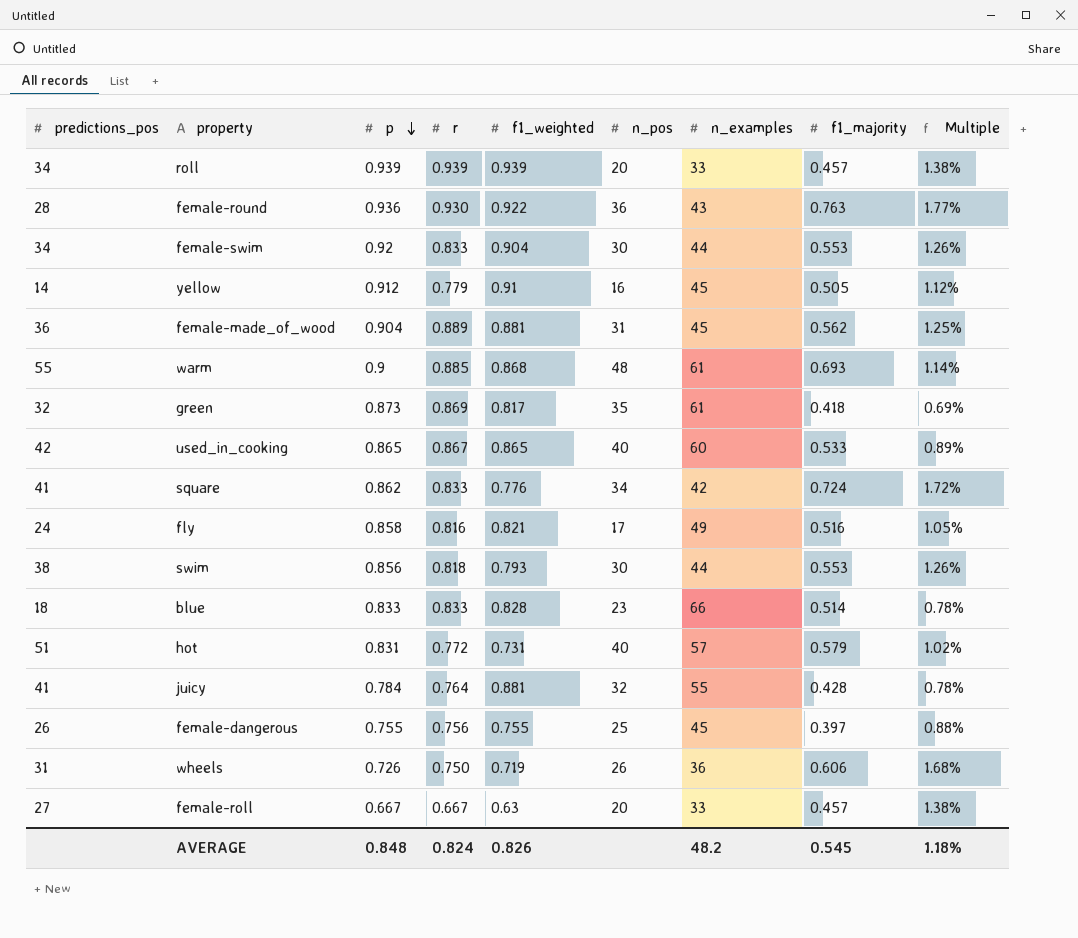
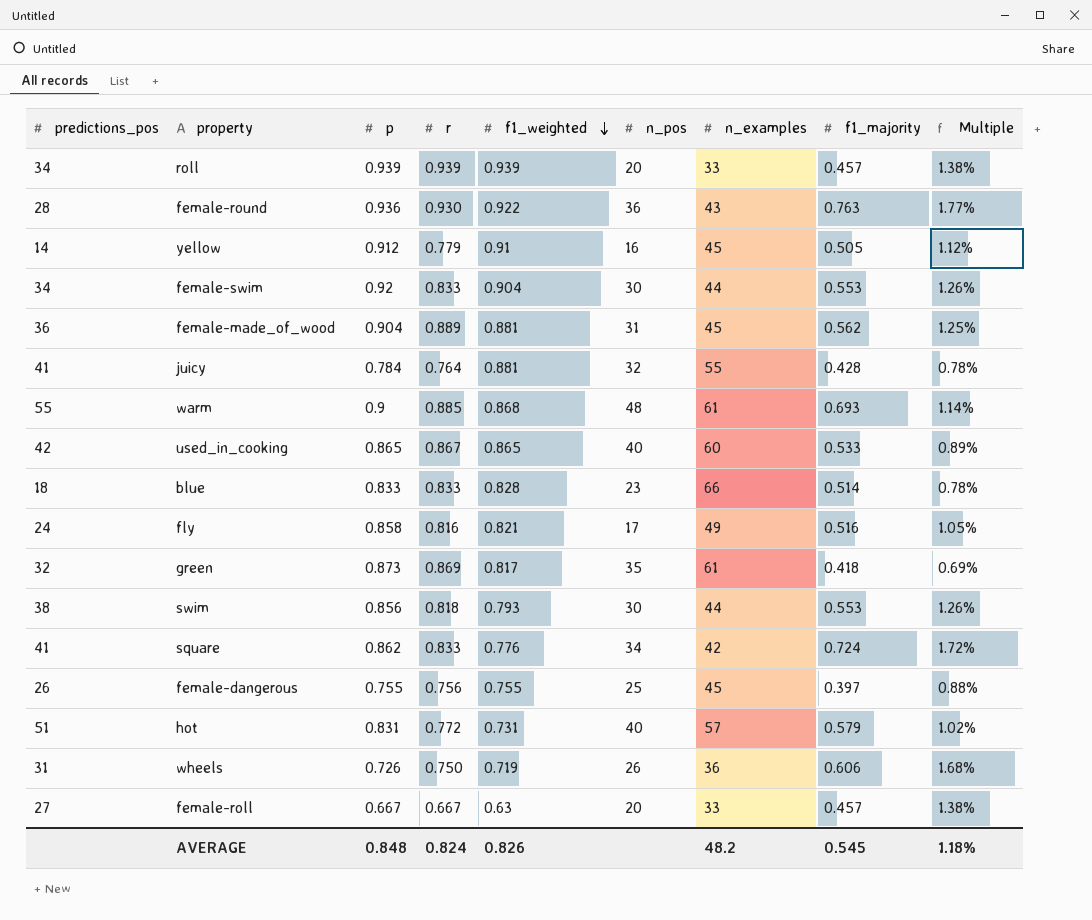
row order: p descending -> f1_weighted descending

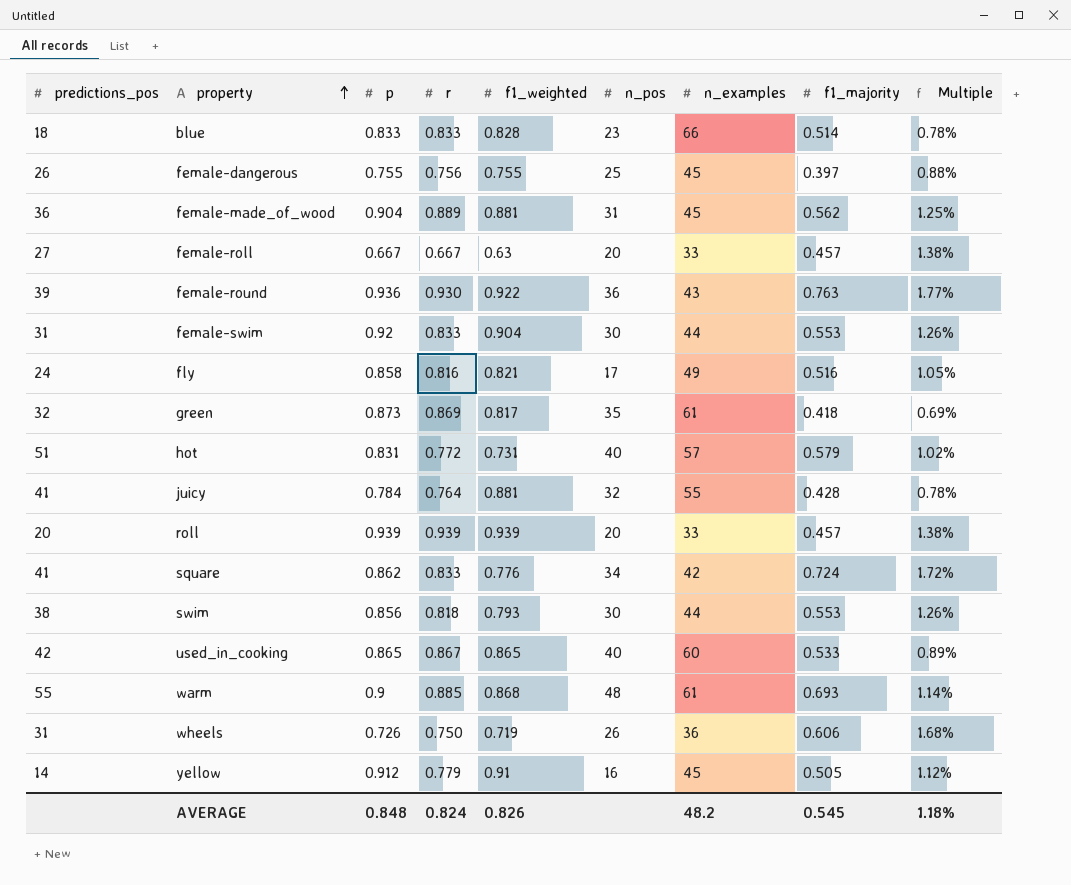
row order: f1_weighted descending -> property ascending
female-round | predictions_pos: 28 -> 39
female-swim | predictions_pos: 34 -> 31
roll | predictions_pos: 34 -> 20

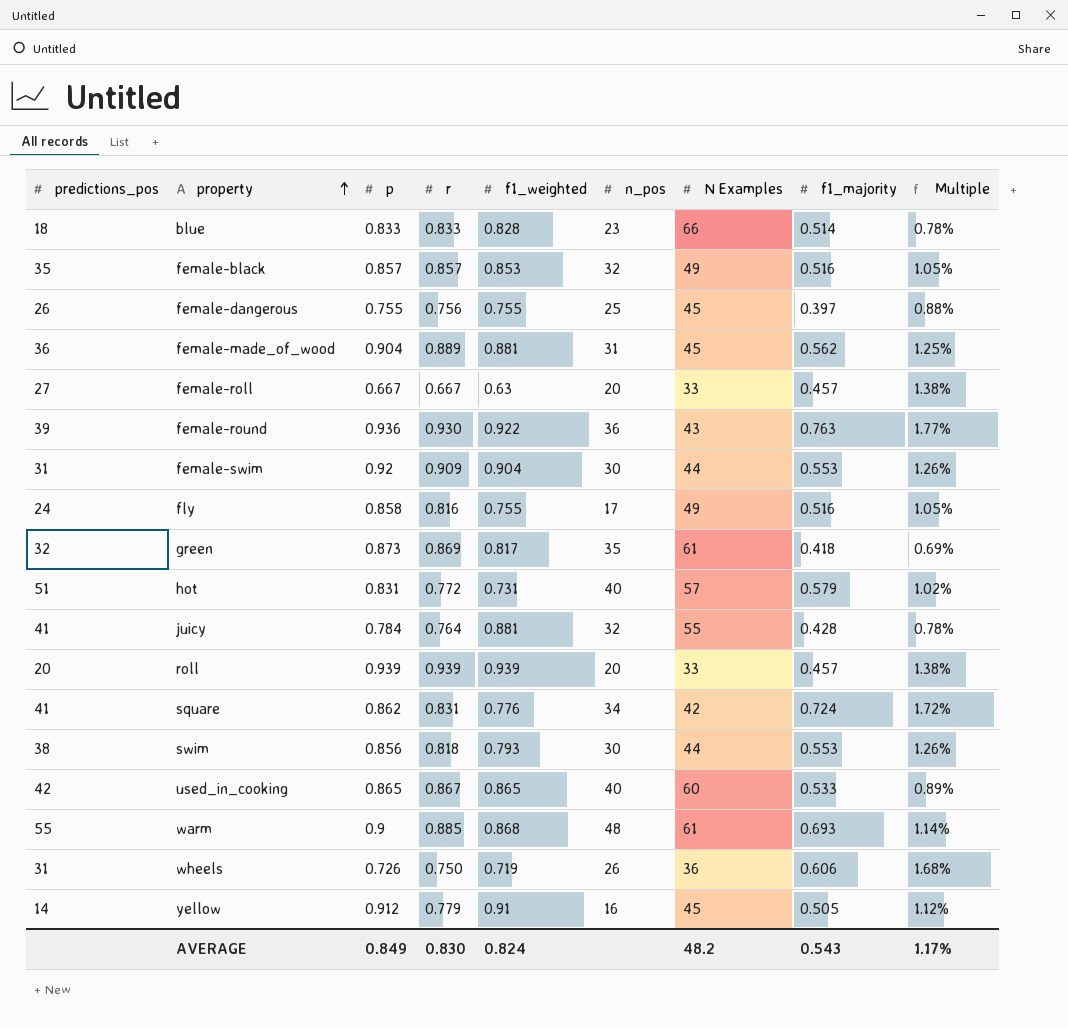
column name: n_examples -> N Examples
row female-black: none -> 35 | 0.857 | 0.857 | 0.853 | 32 | 49 | 0.516 | 1.05%
female-swim | r: 0.833 -> 0.909
fly | f1_weighted: 0.821 -> 0.755
square | r: 0.833 -> 0.831
AVERAGE | p: 0.848 -> 0.849
AVERAGE | r: 0.824 -> 0.830
AVERAGE | f1_weighted: 0.826 -> 0.824
AVERAGE | f1_majority: 0.545 -> 0.543
AVERAGE | Multiple: 1.18% -> 1.17%

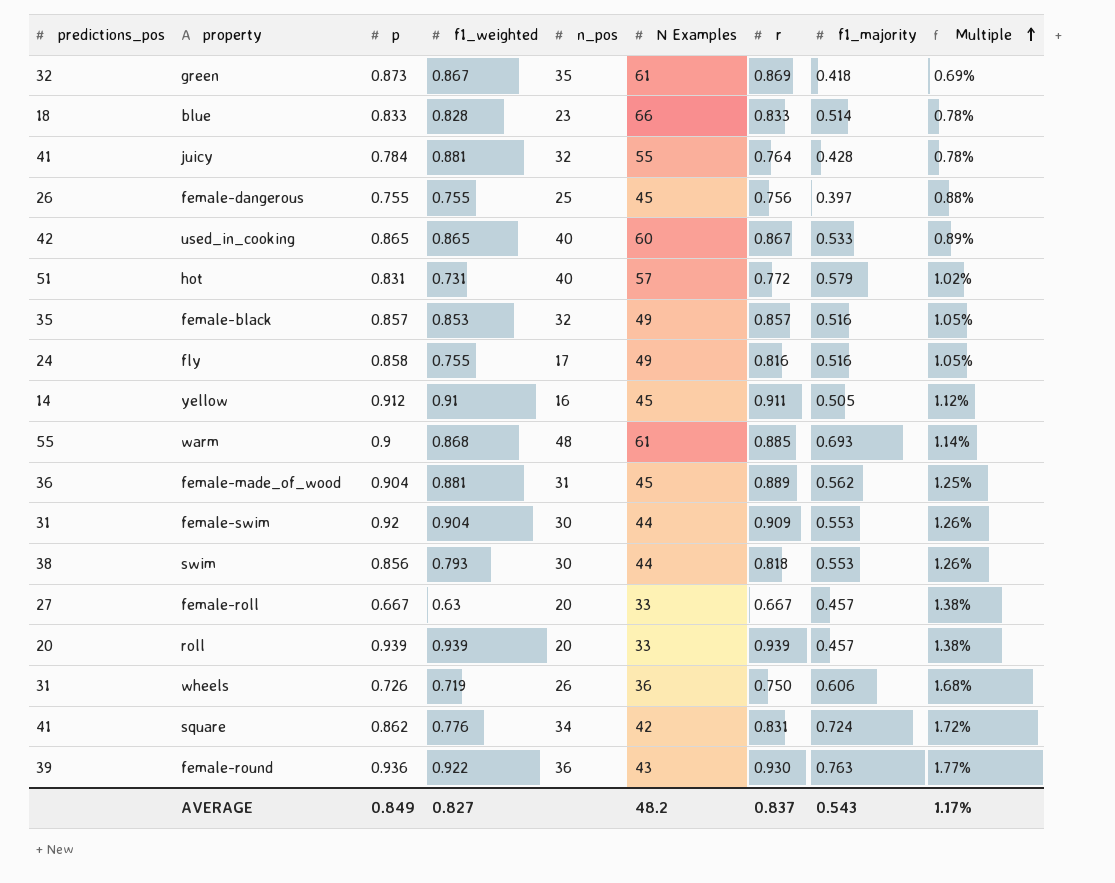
row order: property ascending -> Multiple ascending
column r | position: 4 -> 7
green | f1_weighted: 0.817 -> 0.867
yellow | r: 0.779 -> 0.911
AVERAGE | f1_weighted: 0.824 -> 0.827
AVERAGE | r: 0.830 -> 0.837

